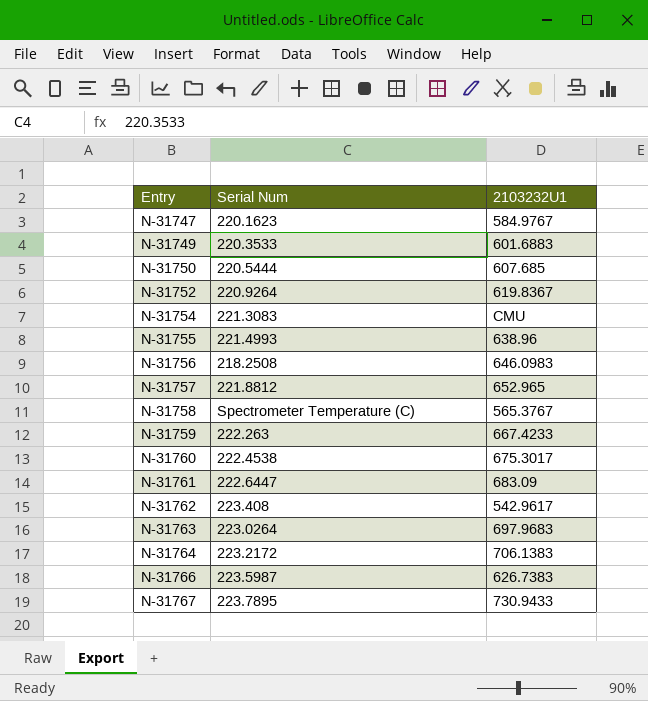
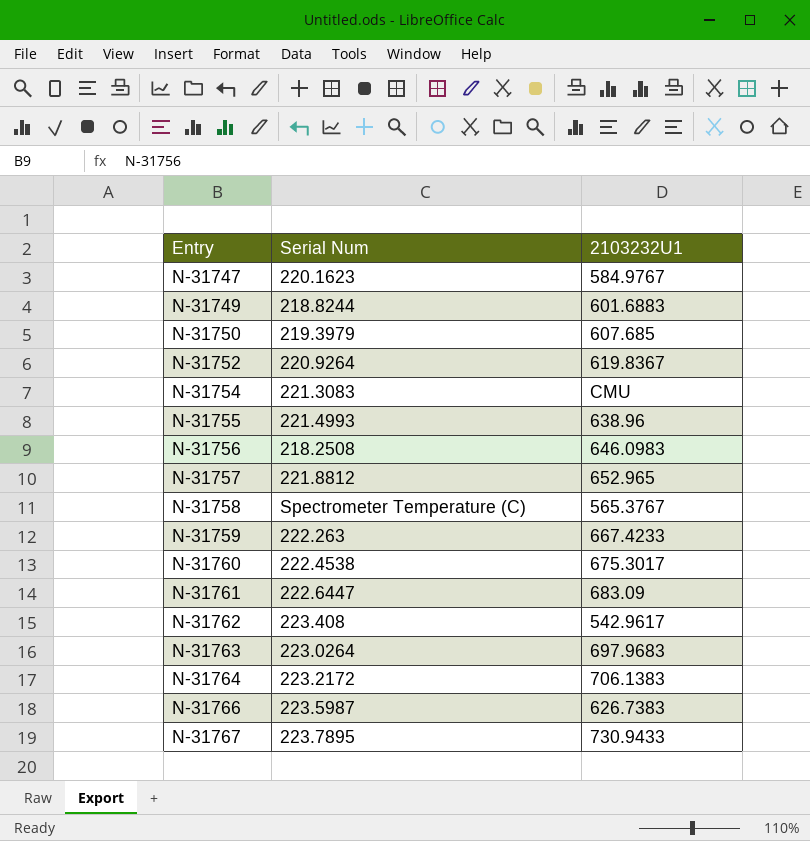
N-31749 | Serial Num: 220.3533 -> 218.8244
N-31750 | Serial Num: 220.5444 -> 219.3979

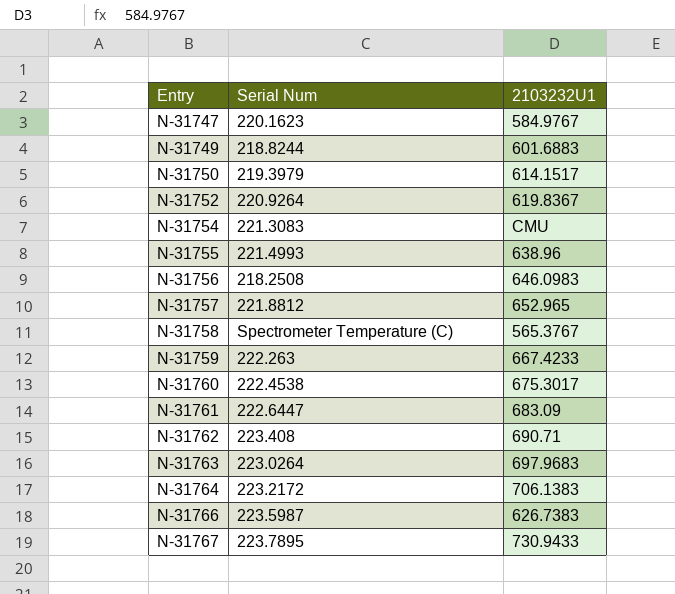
N-31750 | 2103232U1: 607.685 -> 614.1517
N-31762 | 2103232U1: 542.9617 -> 690.71

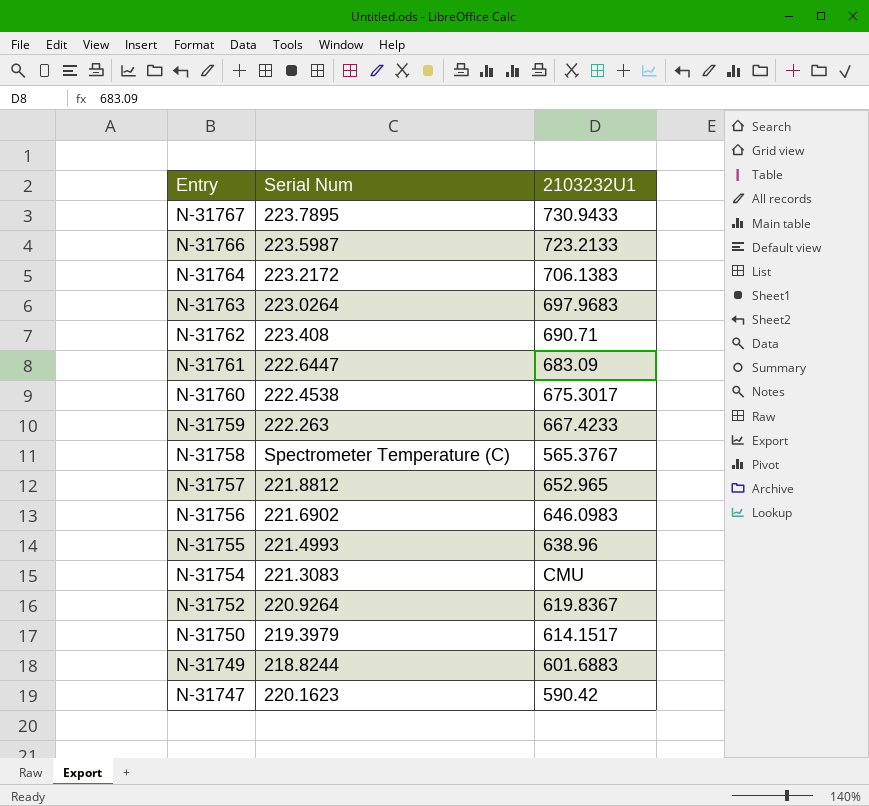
row order: Entry ascending -> Entry descending
N-31766 | 2103232U1: 626.7383 -> 723.2133
N-31756 | Serial Num: 218.2508 -> 221.6902
N-31747 | 2103232U1: 584.9767 -> 590.42

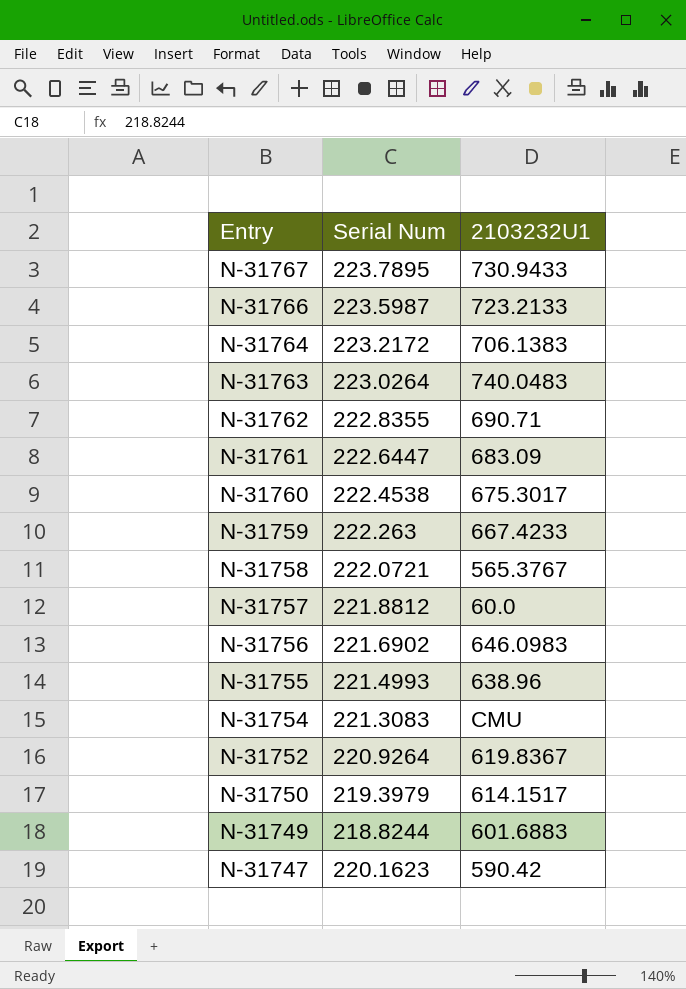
N-31763 | 2103232U1: 697.9683 -> 740.0483
N-31762 | Serial Num: 223.408 -> 222.8355
N-31758 | Serial Num: Spectrometer Temperature (C) -> 222.0721
N-31757 | 2103232U1: 652.965 -> 60.0

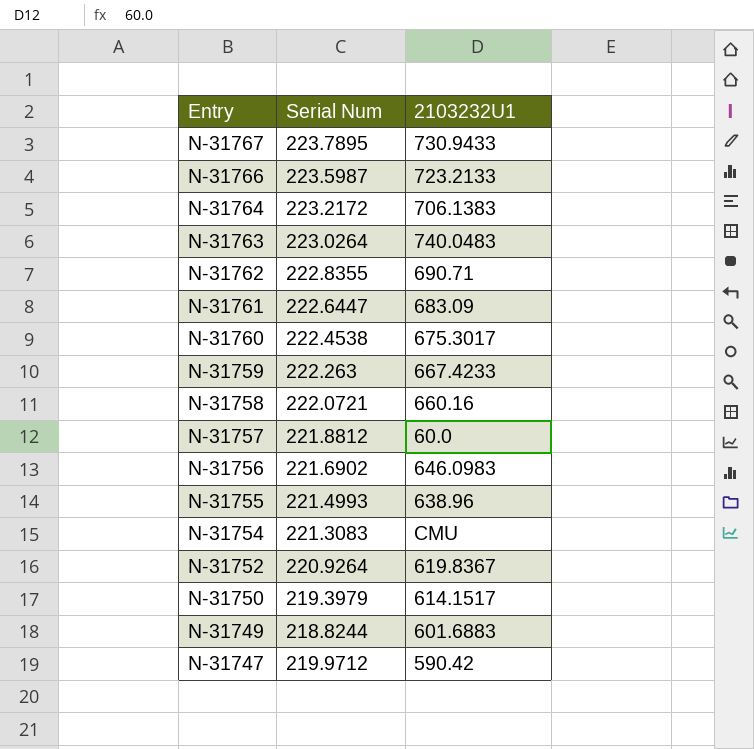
N-31758 | 2103232U1: 565.3767 -> 660.16
N-31747 | Serial Num: 220.1623 -> 219.9712

